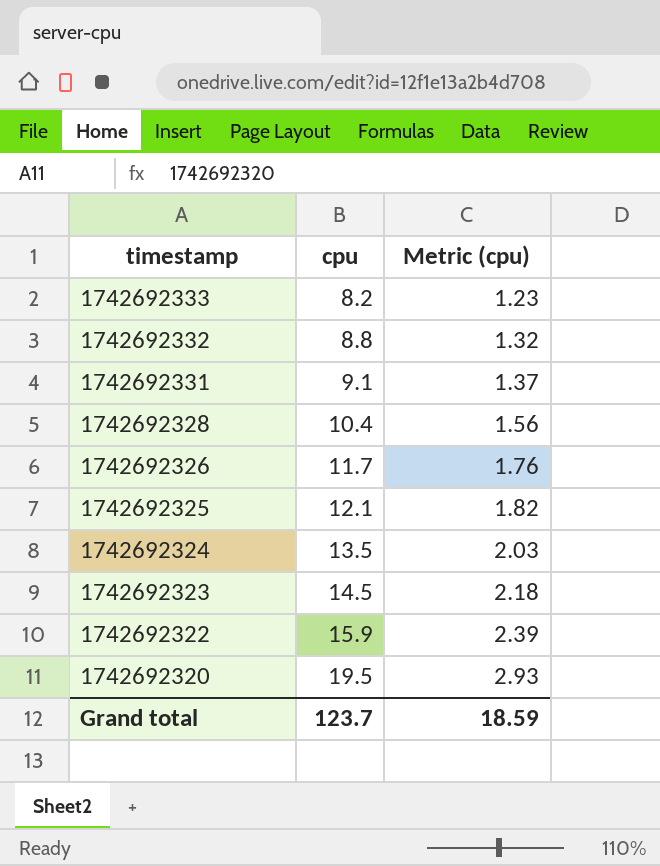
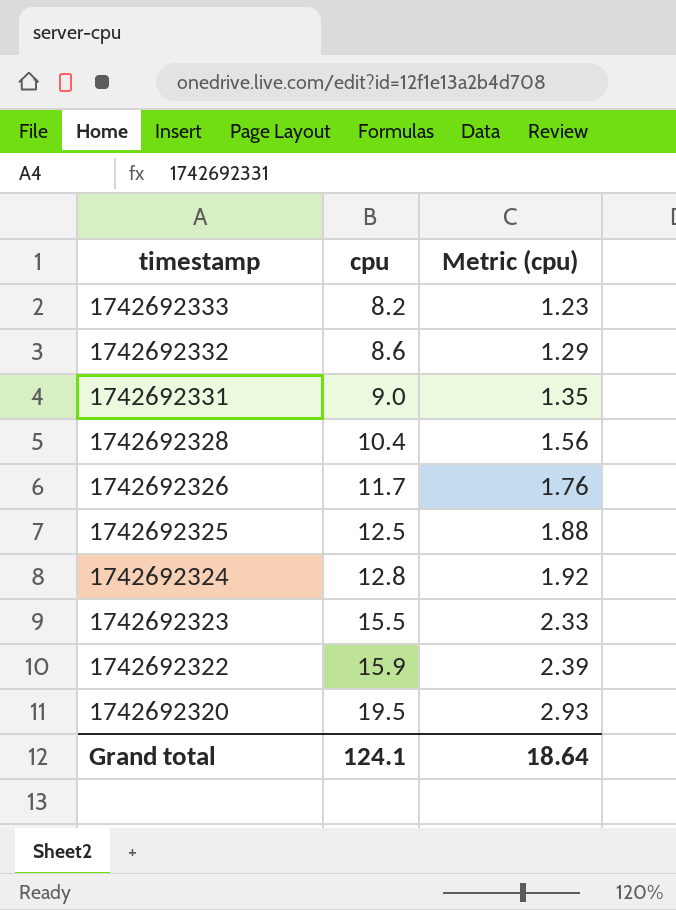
1742692332 | cpu: 8.8 -> 8.6
1742692332 | Metric (cpu): 1.32 -> 1.29
1742692331 | cpu: 9.1 -> 9.0
1742692331 | Metric (cpu): 1.37 -> 1.35
1742692325 | cpu: 12.1 -> 12.5
1742692325 | Metric (cpu): 1.82 -> 1.88
1742692324 | cpu: 13.5 -> 12.8
1742692324 | Metric (cpu): 2.03 -> 1.92
1742692323 | cpu: 14.5 -> 15.5
1742692323 | Metric (cpu): 2.18 -> 2.33
Grand total | cpu: 123.7 -> 124.1
Grand total | Metric (cpu): 18.59 -> 18.64

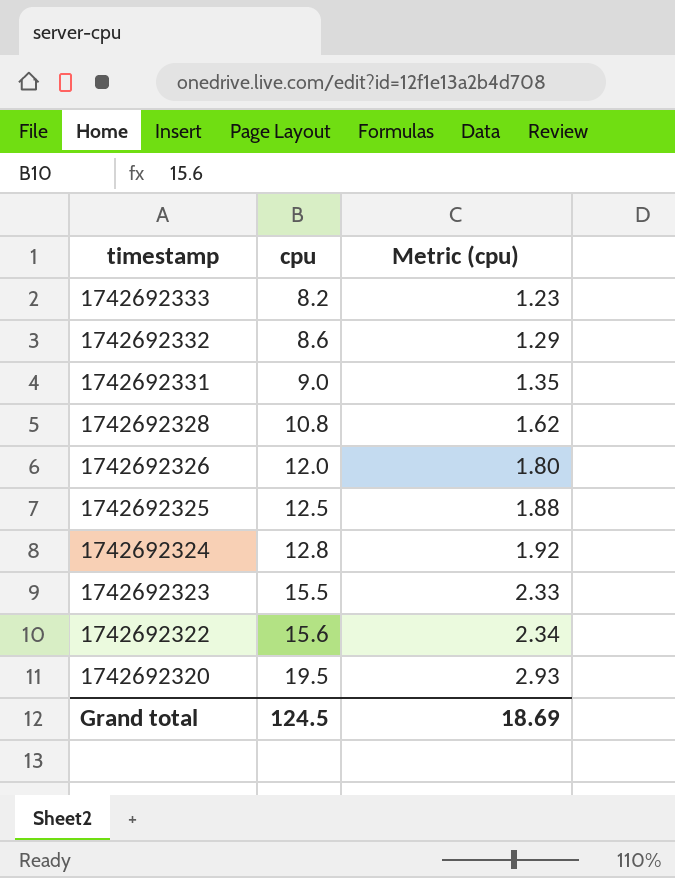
1742692328 | cpu: 10.4 -> 10.8
1742692328 | Metric (cpu): 1.56 -> 1.62
1742692326 | cpu: 11.7 -> 12.0
1742692326 | Metric (cpu): 1.76 -> 1.80
1742692322 | cpu: 15.9 -> 15.6
1742692322 | Metric (cpu): 2.39 -> 2.34
Grand total | cpu: 124.1 -> 124.5
Grand total | Metric (cpu): 18.64 -> 18.69

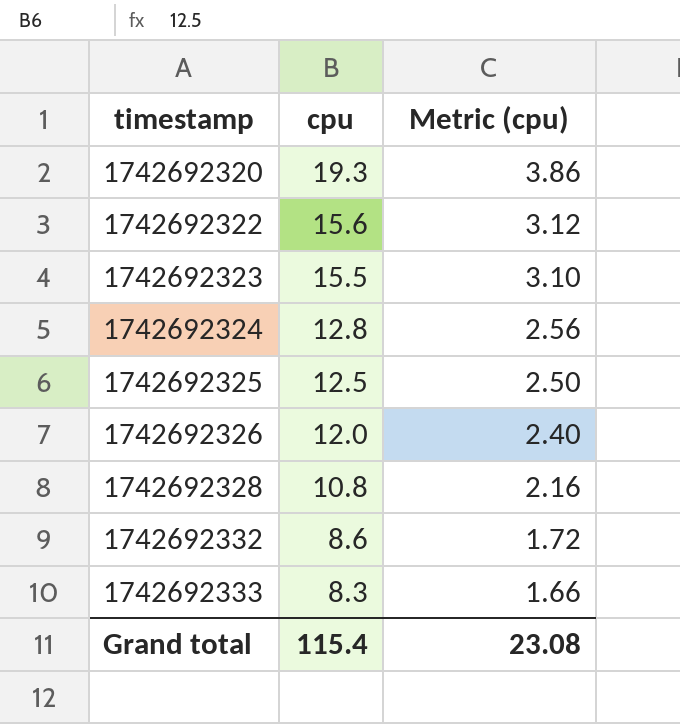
row order: timestamp descending -> timestamp ascending
column Metric (cpu) | formula: [cpu] * 0.15 -> [cpu] * 0.2
row 1742692331: 9.0 | 1.35 -> none
1742692320 | cpu: 19.5 -> 19.3
1742692333 | cpu: 8.2 -> 8.3
Grand total | cpu: 124.5 -> 115.4
Grand total | Metric (cpu): 18.69 -> 23.08

